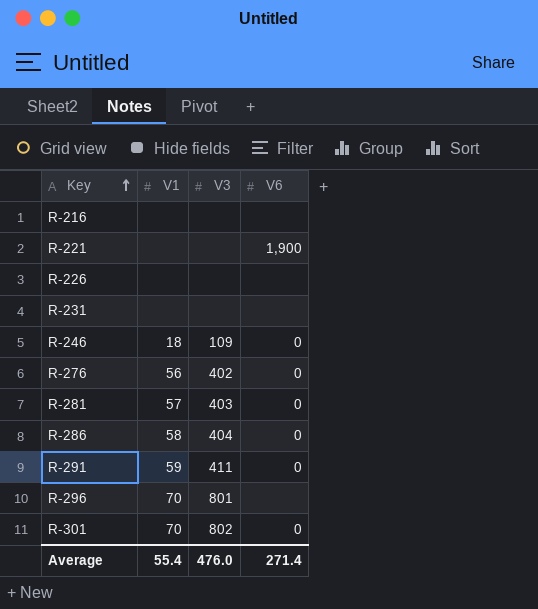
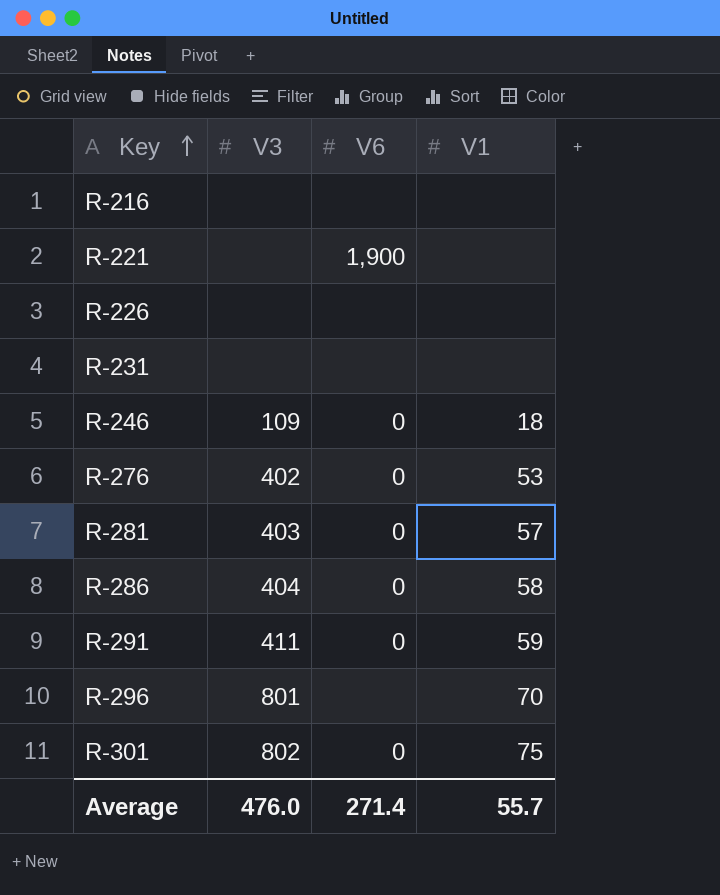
column V1 | position: 2 -> 4
R-276 | V1: 56 -> 53
R-301 | V1: 70 -> 75
Average | V1: 55.4 -> 55.7

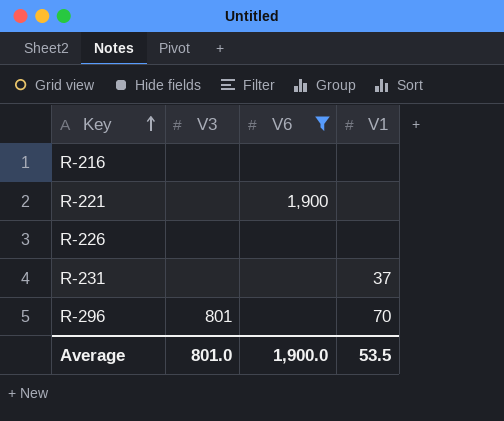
filter: none -> V6 != 0
R-231 | V1: none -> 37
Average | V3: 476.0 -> 801.0
Average | V6: 271.4 -> 1,900.0
Average | V1: 55.7 -> 53.5

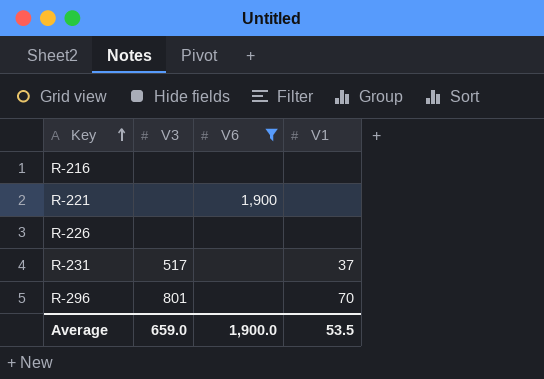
R-231 | V3: none -> 517
Average | V3: 801.0 -> 659.0

